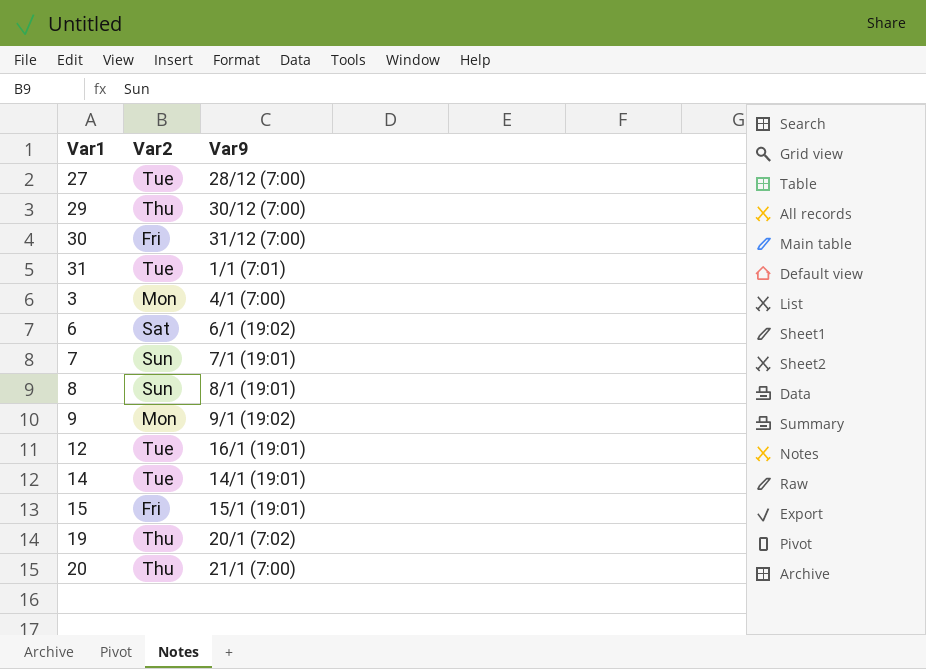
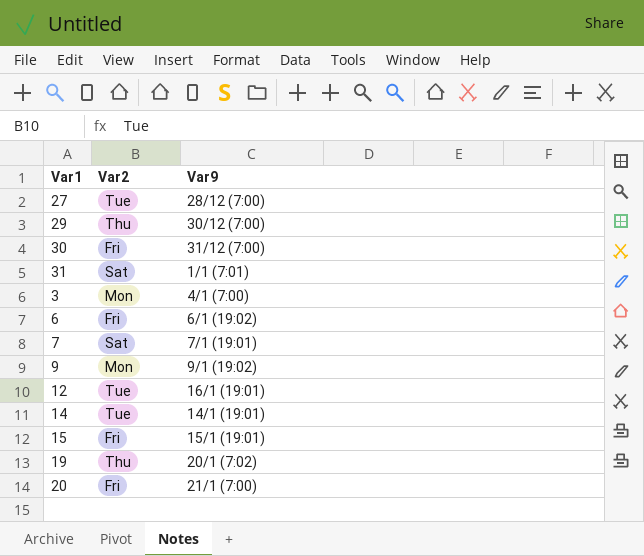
row 8: Sun | 8/1 (19:01) -> none
31 | Var2: Tue -> Sat
6 | Var2: Sat -> Fri
7 | Var2: Sun -> Sat
20 | Var2: Thu -> Fri

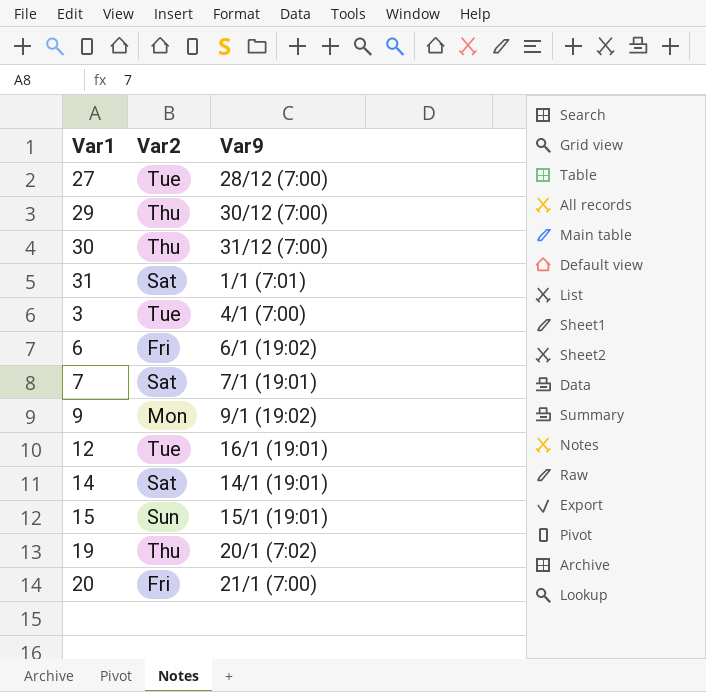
30 | Var2: Fri -> Thu
3 | Var2: Mon -> Tue
14 | Var2: Tue -> Sat
15 | Var2: Fri -> Sun

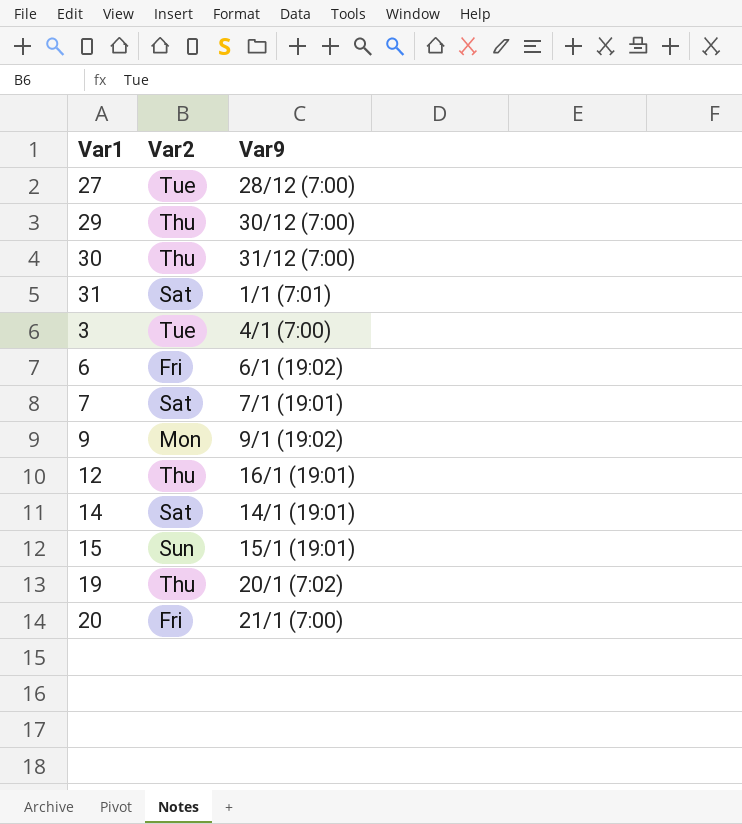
12 | Var2: Tue -> Thu

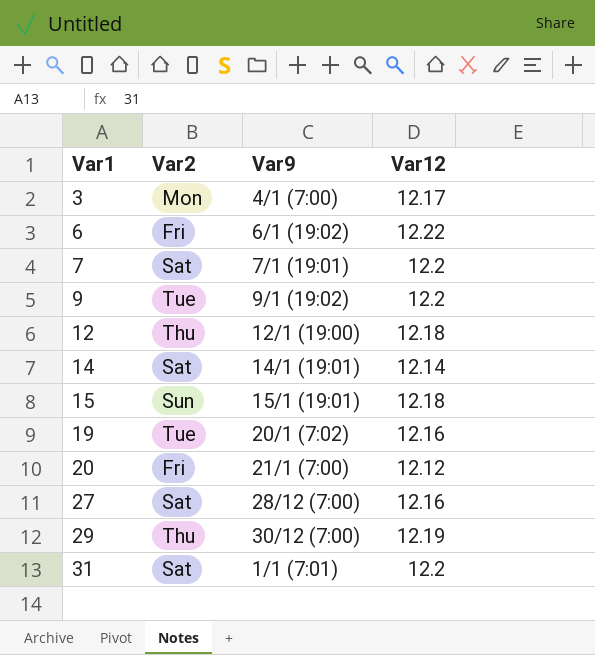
row order: none -> Var1 ascending
column Var12 | position: none -> 4
row 30: Thu | 31/12 (7:00) -> none
3 | Var2: Tue -> Mon
9 | Var2: Mon -> Tue
12 | Var9: 16/1 (19:01) -> 12/1 (19:00)
19 | Var2: Thu -> Tue
27 | Var2: Tue -> Sat

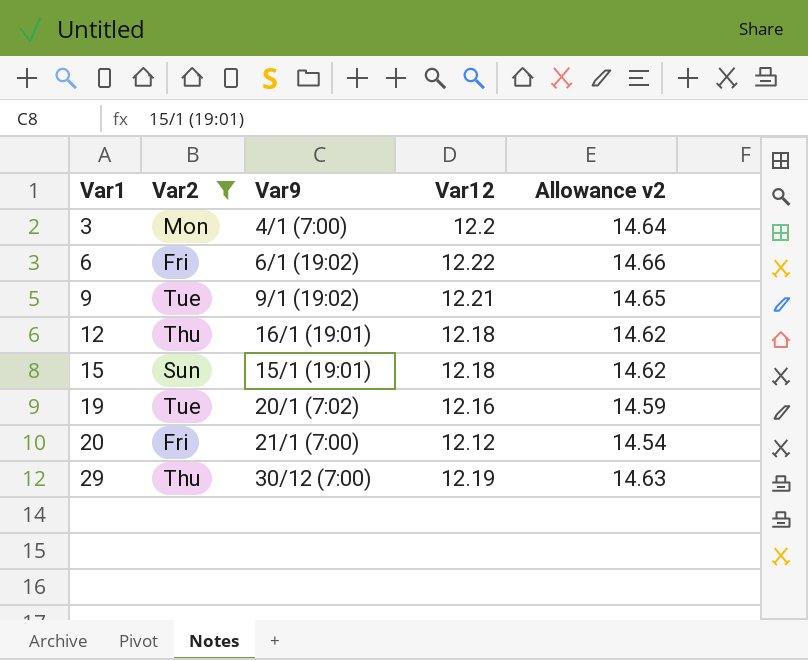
filter: none -> Var2 != Sat
column Allowance v2 | formula: none -> [Var12] * 1.2
3 | Var12: 12.17 -> 12.2
9 | Var12: 12.2 -> 12.21
12 | Var9: 12/1 (19:00) -> 16/1 (19:01)

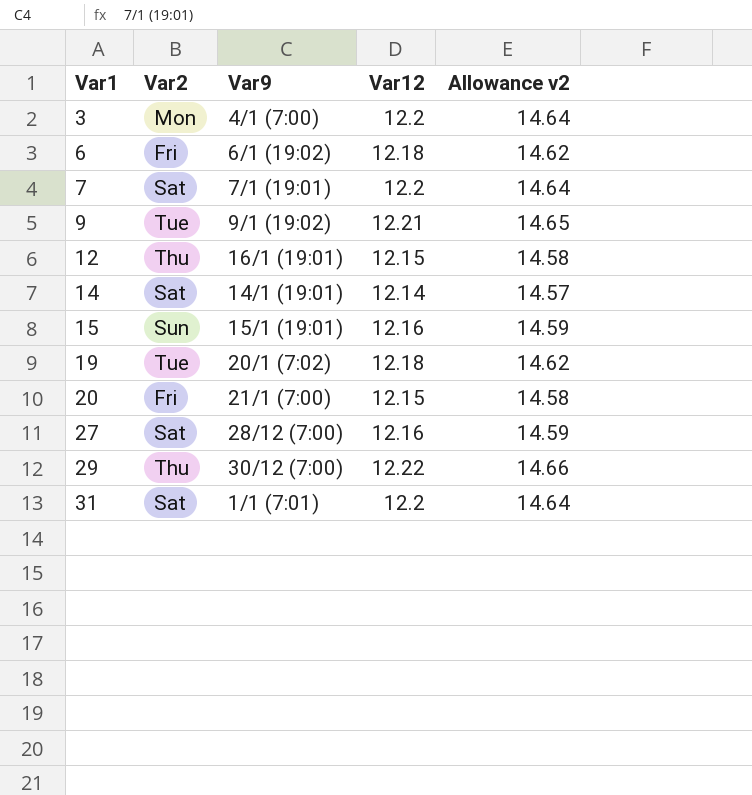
filter: Var2 != Sat -> none
6 | Var12: 12.22 -> 12.18
6 | Allowance v2: 14.66 -> 14.62
12 | Var12: 12.18 -> 12.15
12 | Allowance v2: 14.62 -> 14.58
15 | Var12: 12.18 -> 12.16
15 | Allowance v2: 14.62 -> 14.59
19 | Var12: 12.16 -> 12.18
19 | Allowance v2: 14.59 -> 14.62
20 | Var12: 12.12 -> 12.15
20 | Allowance v2: 14.54 -> 14.58
29 | Var12: 12.19 -> 12.22
29 | Allowance v2: 14.63 -> 14.66

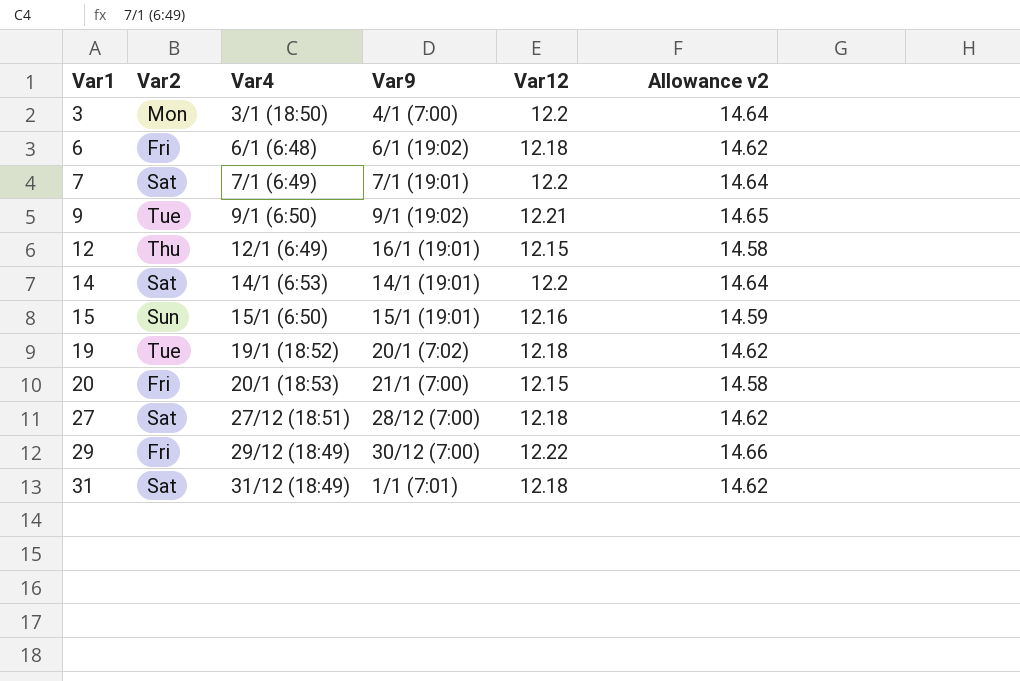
column Var4 | position: none -> 3
14 | Var12: 12.14 -> 12.2
14 | Allowance v2: 14.57 -> 14.64
27 | Var12: 12.16 -> 12.18
27 | Allowance v2: 14.59 -> 14.62
29 | Var2: Thu -> Fri
31 | Var12: 12.2 -> 12.18
31 | Allowance v2: 14.64 -> 14.62

